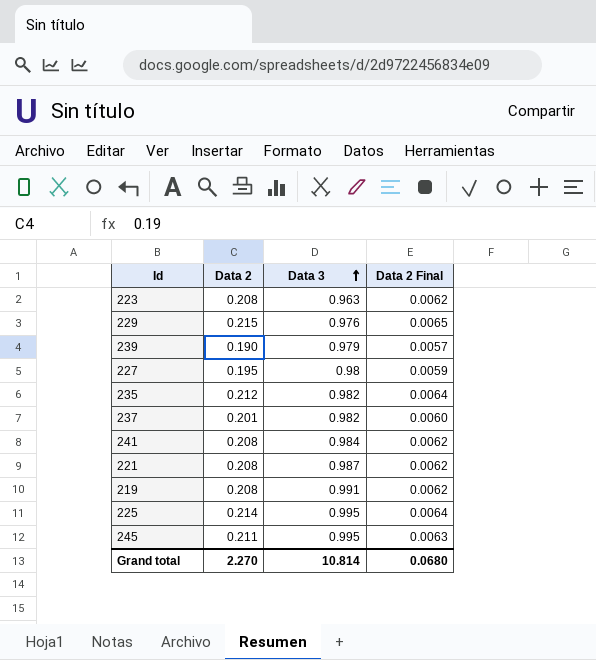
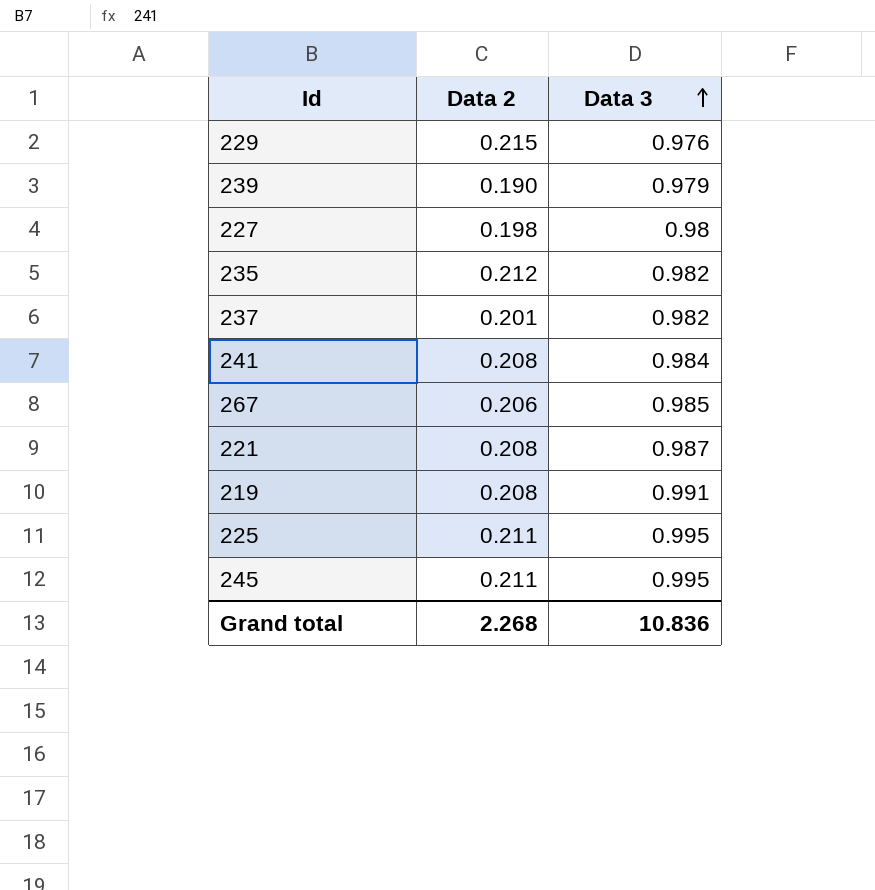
column Data 2 Final | formula: [Data 2] * 0.03 -> none
row 223: 0.208 | 0.963 | 0.0062 -> none
227 | Data 2: 0.195 -> 0.198
row 267: none -> 0.206 | 0.985
225 | Data 2: 0.214 -> 0.211
Grand total | Data 2: 2.270 -> 2.268
Grand total | Data 3: 10.814 -> 10.836

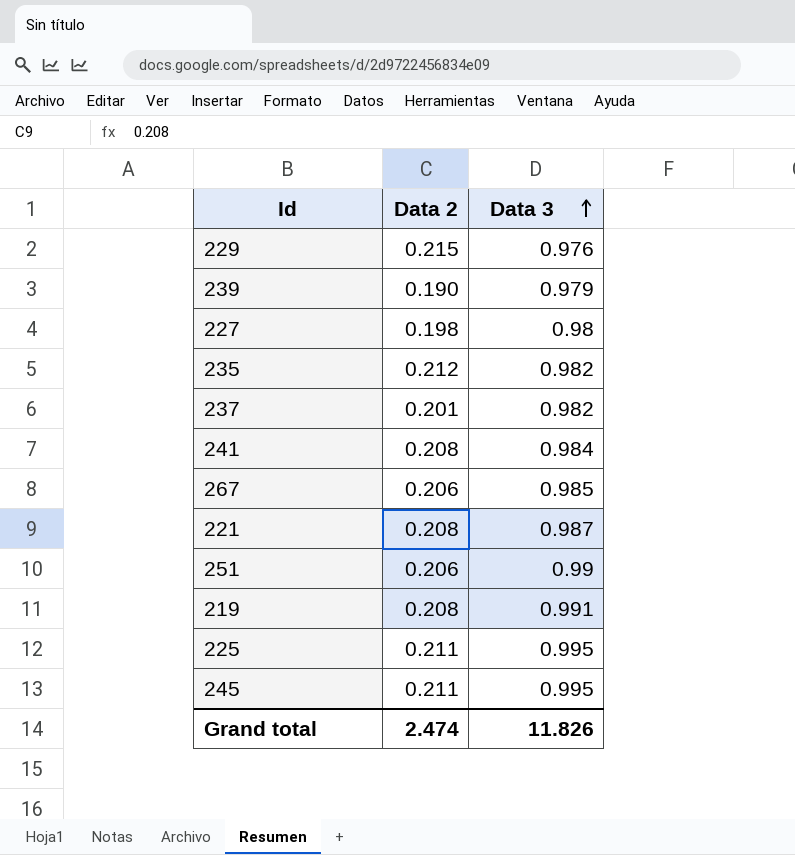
row 251: none -> 0.206 | 0.99
Grand total | Data 2: 2.268 -> 2.474
Grand total | Data 3: 10.836 -> 11.826

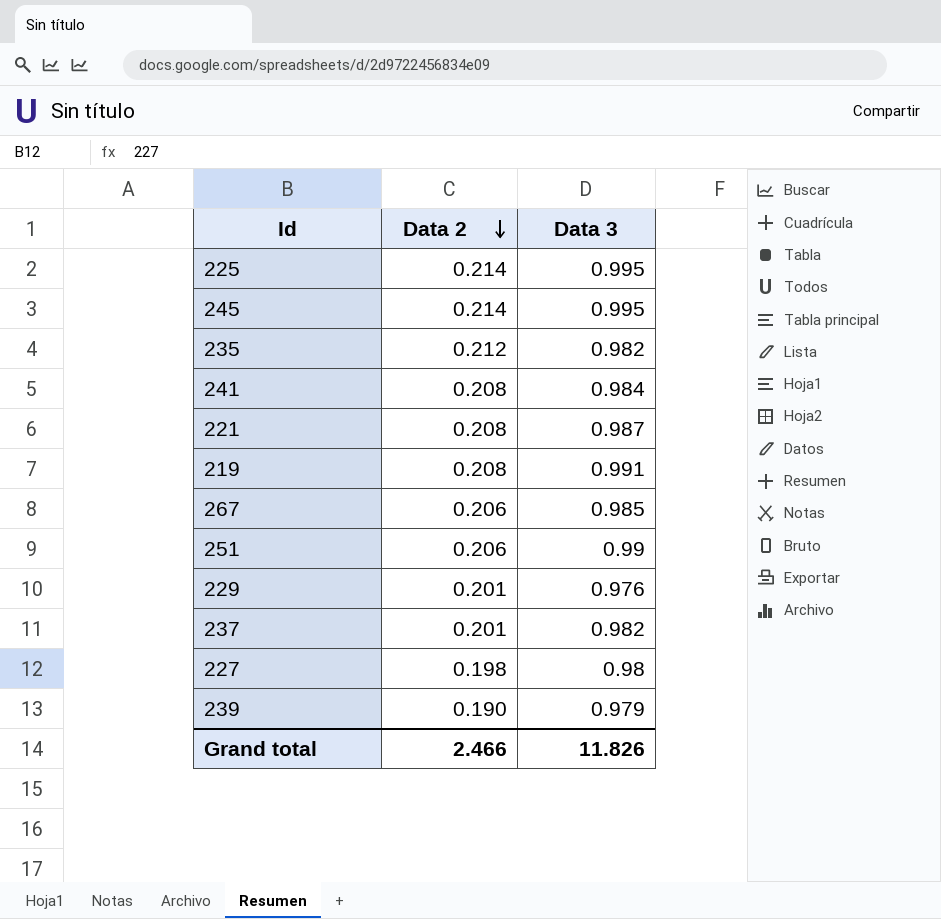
row order: Data 3 ascending -> Data 2 descending
225 | Data 2: 0.211 -> 0.214
245 | Data 2: 0.211 -> 0.214
229 | Data 2: 0.215 -> 0.201
Grand total | Data 2: 2.474 -> 2.466

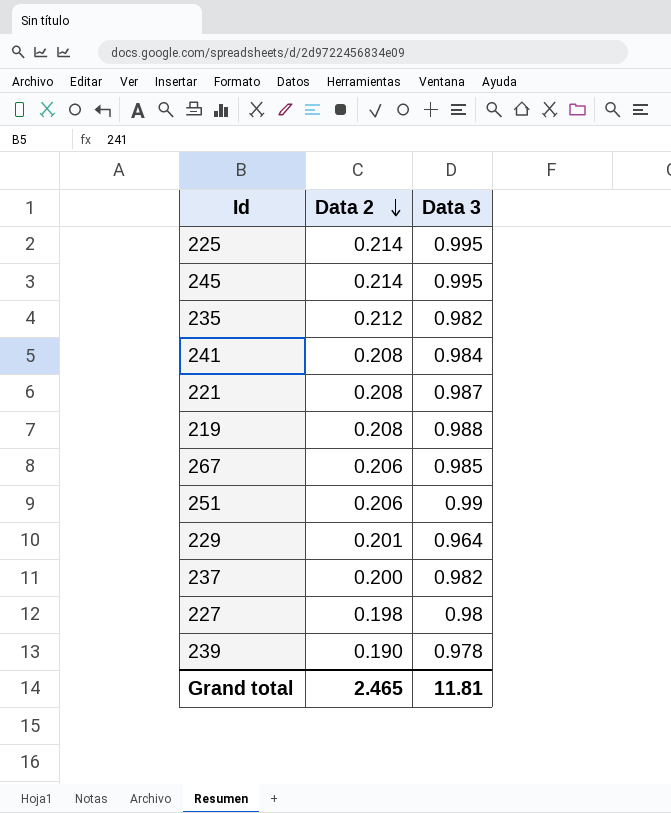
219 | Data 3: 0.991 -> 0.988
229 | Data 3: 0.976 -> 0.964
237 | Data 2: 0.201 -> 0.200
239 | Data 3: 0.979 -> 0.978
Grand total | Data 2: 2.466 -> 2.465
Grand total | Data 3: 11.826 -> 11.81

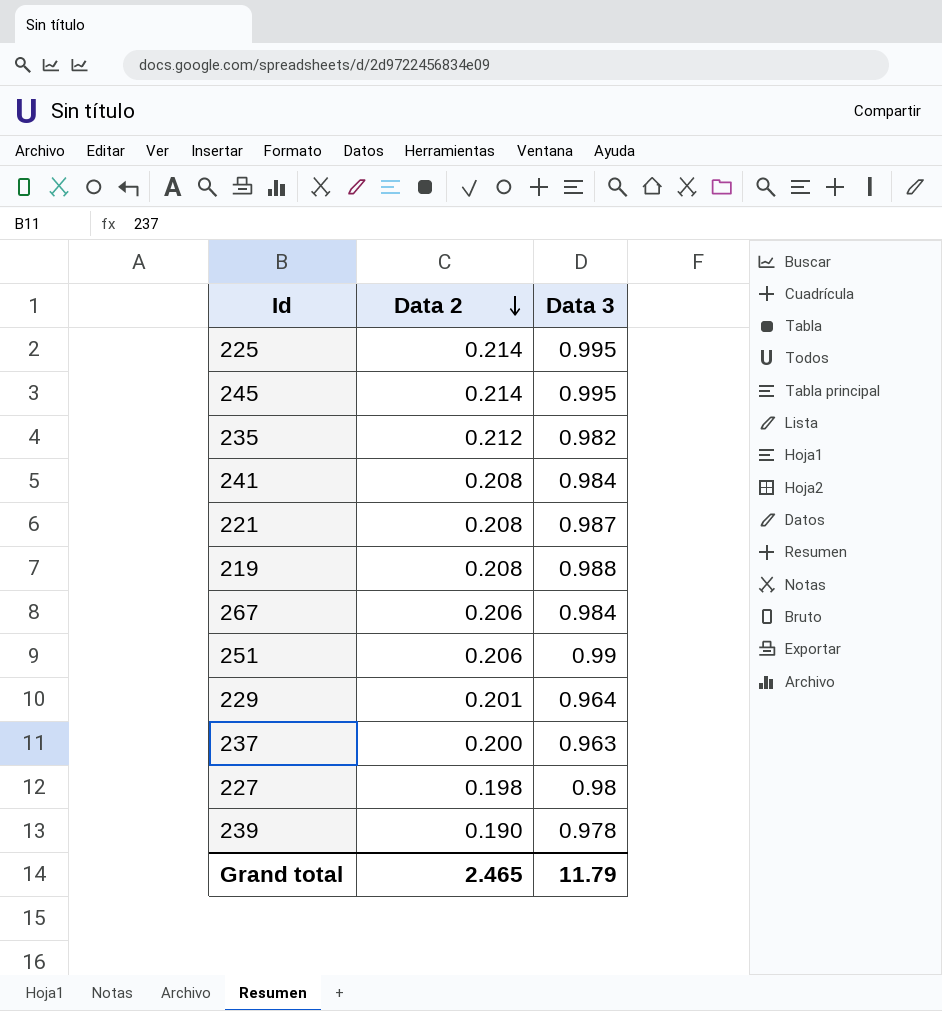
267 | Data 3: 0.985 -> 0.984
237 | Data 3: 0.982 -> 0.963
Grand total | Data 3: 11.81 -> 11.79

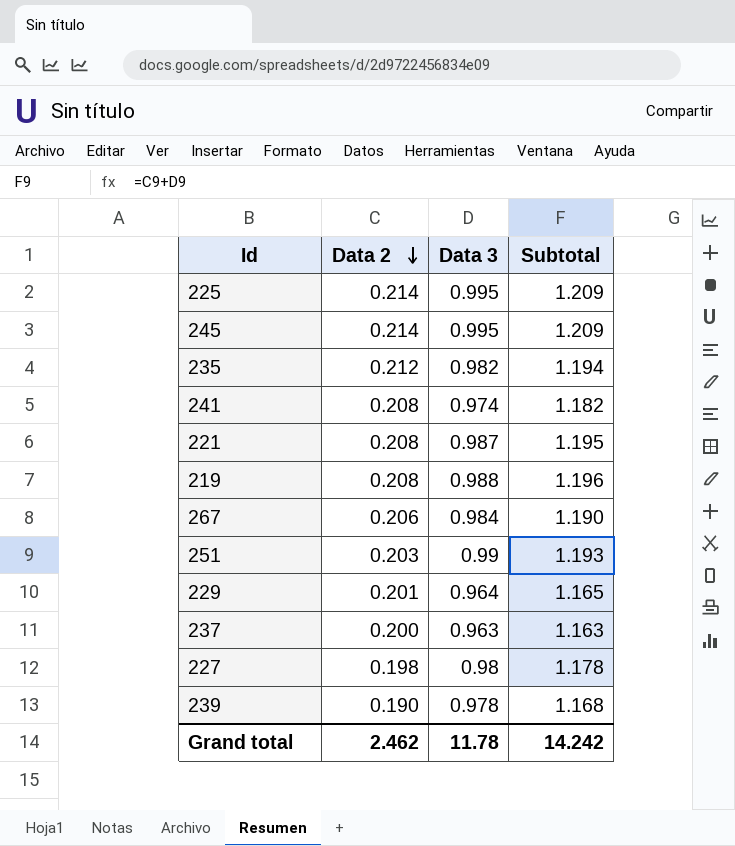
column Subtotal | formula: none -> [Data 2] + [Data 3]
241 | Data 3: 0.984 -> 0.974
251 | Data 2: 0.206 -> 0.203
Grand total | Data 2: 2.465 -> 2.462
Grand total | Data 3: 11.79 -> 11.78

